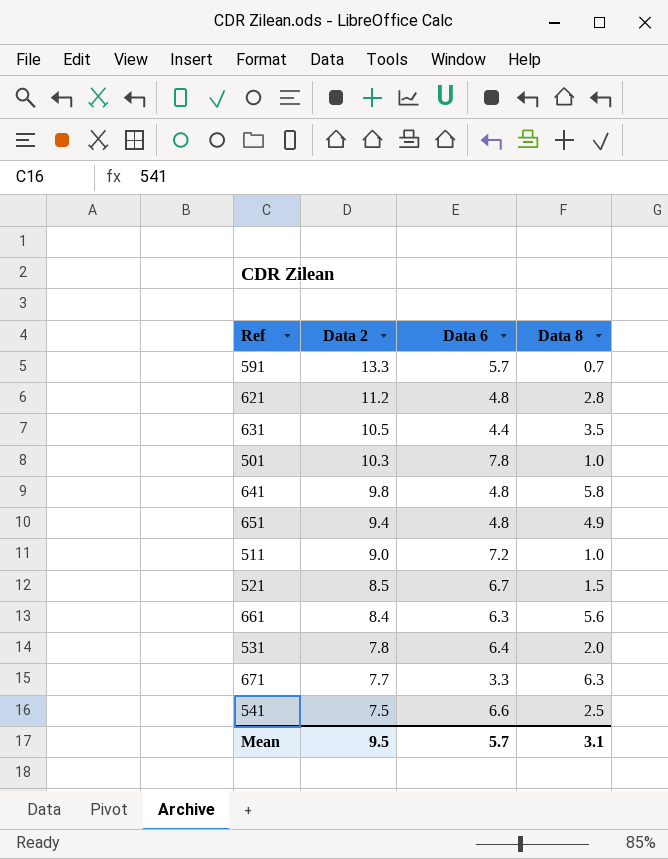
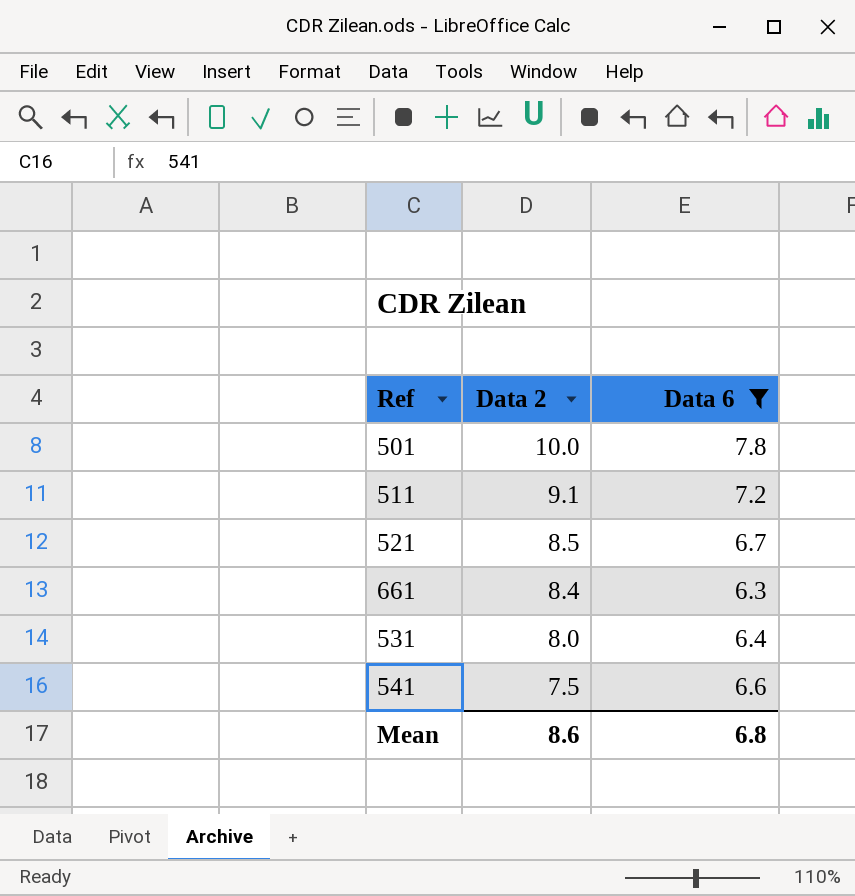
filter: none -> Data 6 >= 6.3
column Data 8 | position: 4 -> none
501 | Data 2: 10.3 -> 10.0
511 | Data 2: 9.0 -> 9.1
531 | Data 2: 7.8 -> 8.0
Mean | Data 2: 9.5 -> 8.6
Mean | Data 6: 5.7 -> 6.8

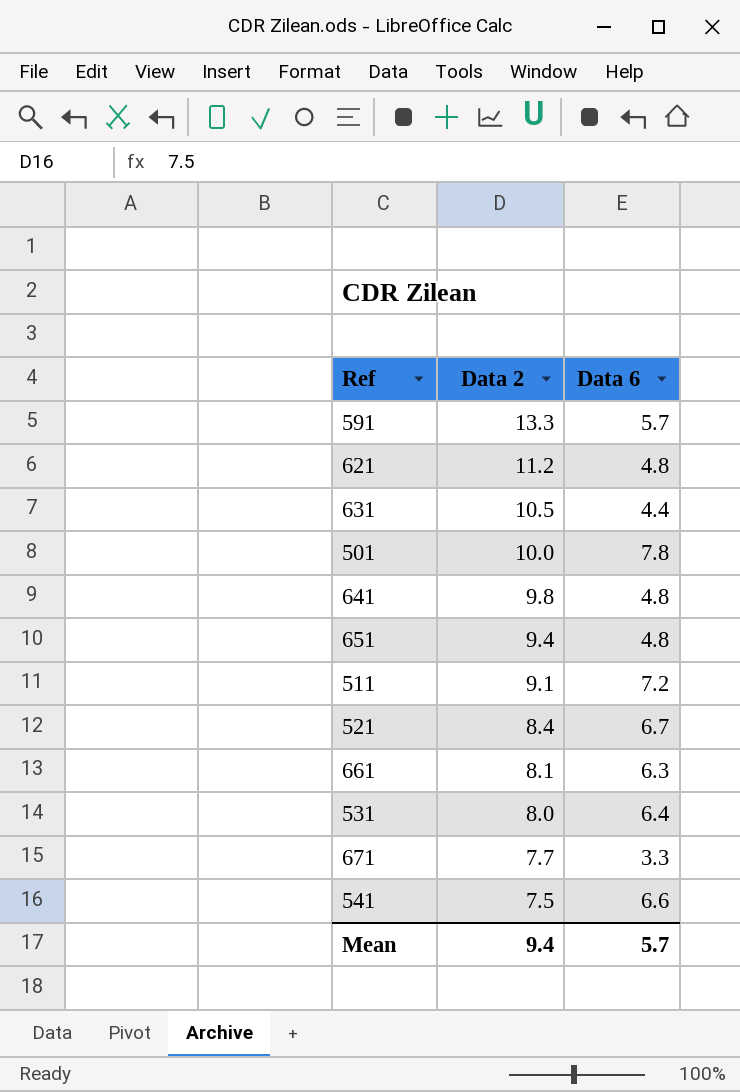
filter: Data 6 >= 6.3 -> none
521 | Data 2: 8.5 -> 8.4
661 | Data 2: 8.4 -> 8.1
Mean | Data 2: 8.6 -> 9.4
Mean | Data 6: 6.8 -> 5.7

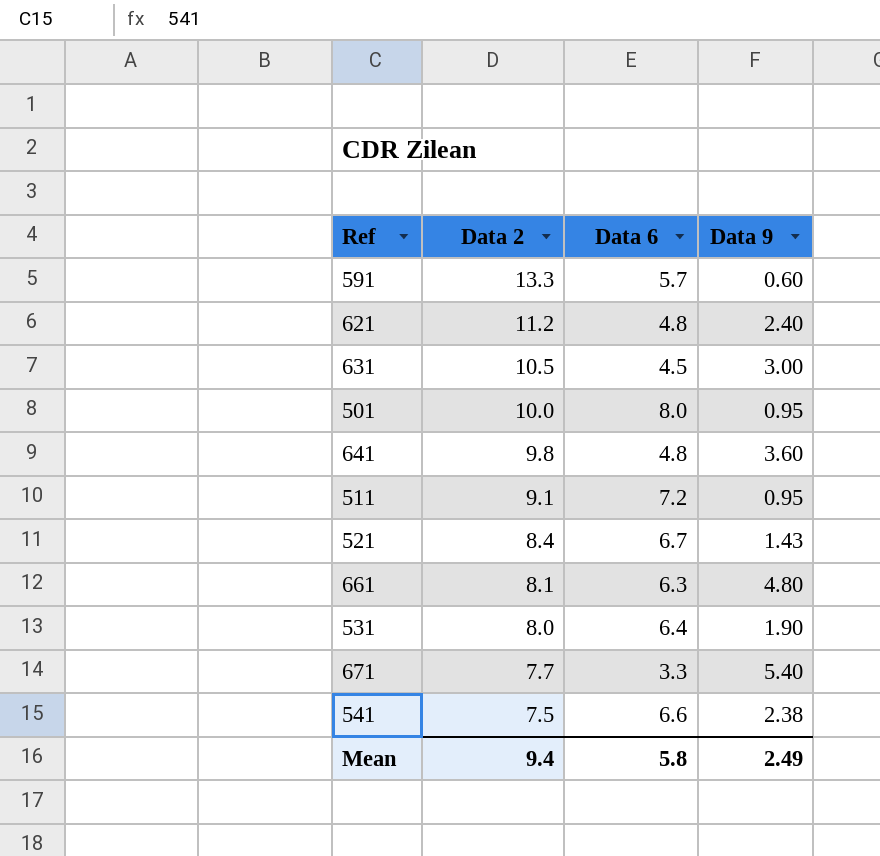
column Data 9 | position: none -> 4
row 651: 9.4 | 4.8 -> none
631 | Data 6: 4.4 -> 4.5
501 | Data 6: 7.8 -> 8.0
Mean | Data 6: 5.7 -> 5.8

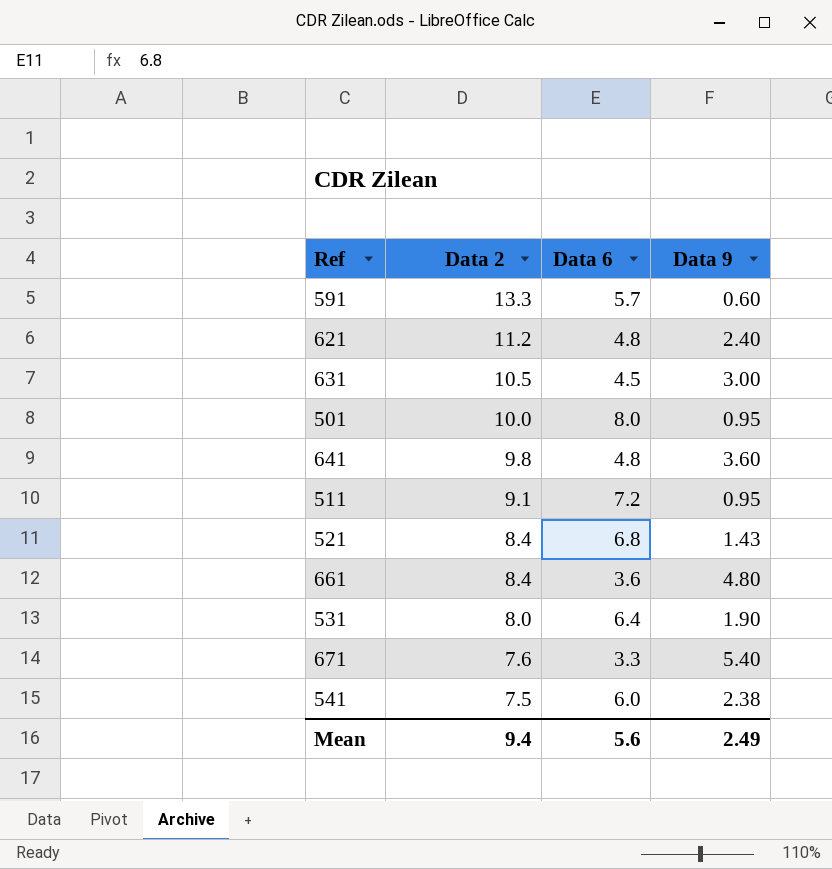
521 | Data 6: 6.7 -> 6.8
661 | Data 2: 8.1 -> 8.4
661 | Data 6: 6.3 -> 3.6
671 | Data 2: 7.7 -> 7.6
541 | Data 6: 6.6 -> 6.0
Mean | Data 6: 5.8 -> 5.6

